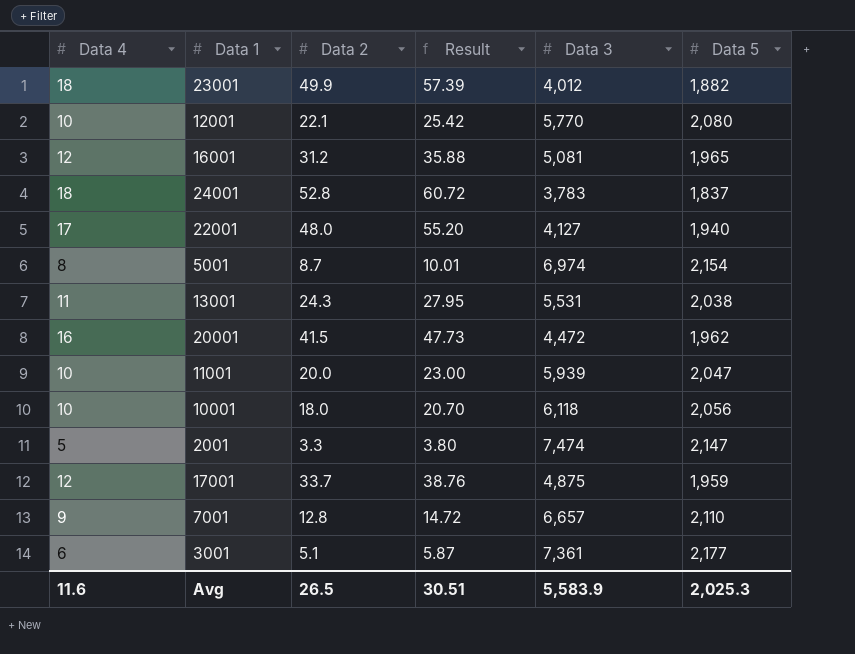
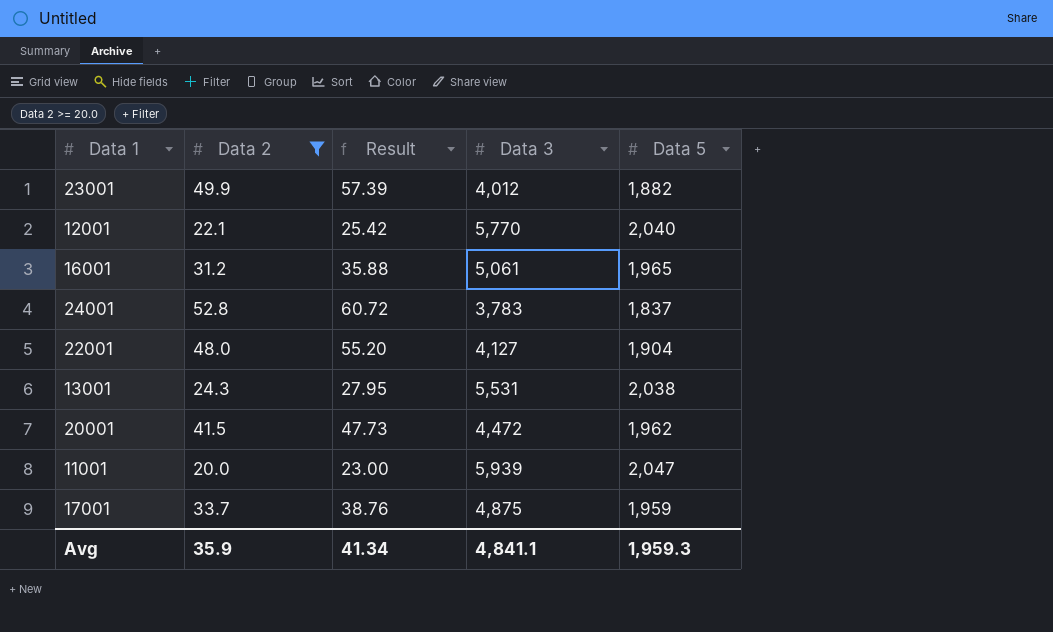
filter: none -> Data 2 >= 20.0
column Data 4 | position: 1 -> none
12001 | Data 5: 2,080 -> 2,040
16001 | Data 3: 5,081 -> 5,061
22001 | Data 5: 1,940 -> 1,904
Avg | Data 2: 26.5 -> 35.9
Avg | Result: 30.51 -> 41.34
Avg | Data 3: 5,583.9 -> 4,841.1
Avg | Data 5: 2,025.3 -> 1,959.3

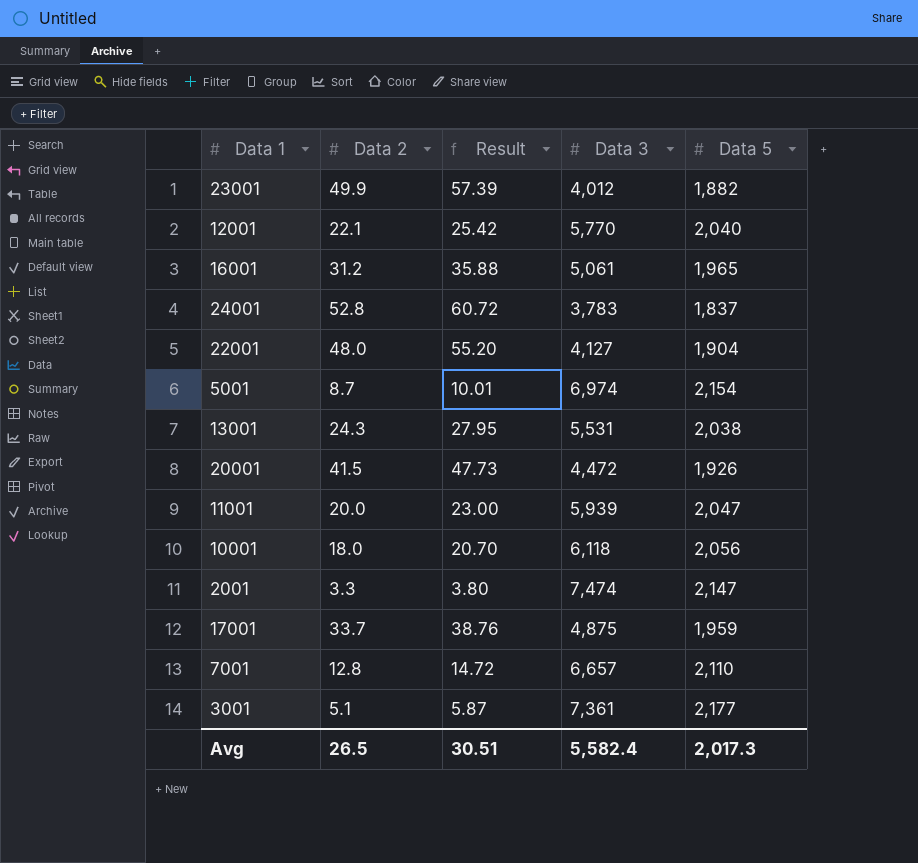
filter: Data 2 >= 20.0 -> none
20001 | Data 5: 1,962 -> 1,926
Avg | Data 2: 35.9 -> 26.5
Avg | Result: 41.34 -> 30.51
Avg | Data 3: 4,841.1 -> 5,582.4
Avg | Data 5: 1,959.3 -> 2,017.3

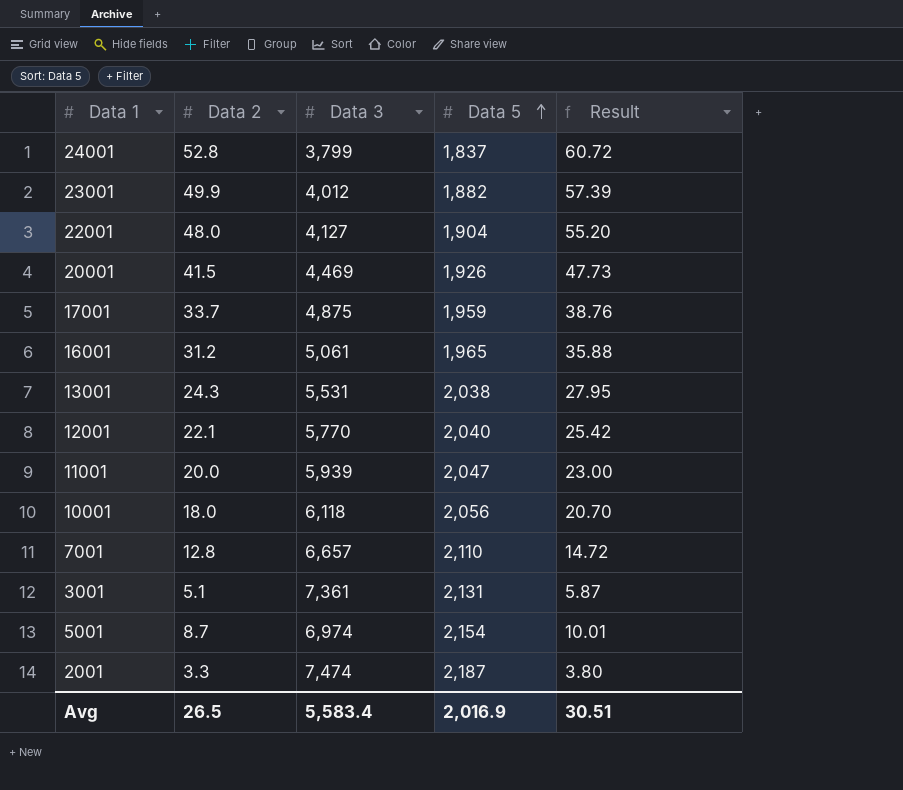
row order: none -> Data 5 ascending
column Result | position: 3 -> 5
24001 | Data 3: 3,783 -> 3,799
20001 | Data 3: 4,472 -> 4,469
3001 | Data 5: 2,177 -> 2,131
2001 | Data 5: 2,147 -> 2,187
Avg | Data 3: 5,582.4 -> 5,583.4
Avg | Data 5: 2,017.3 -> 2,016.9

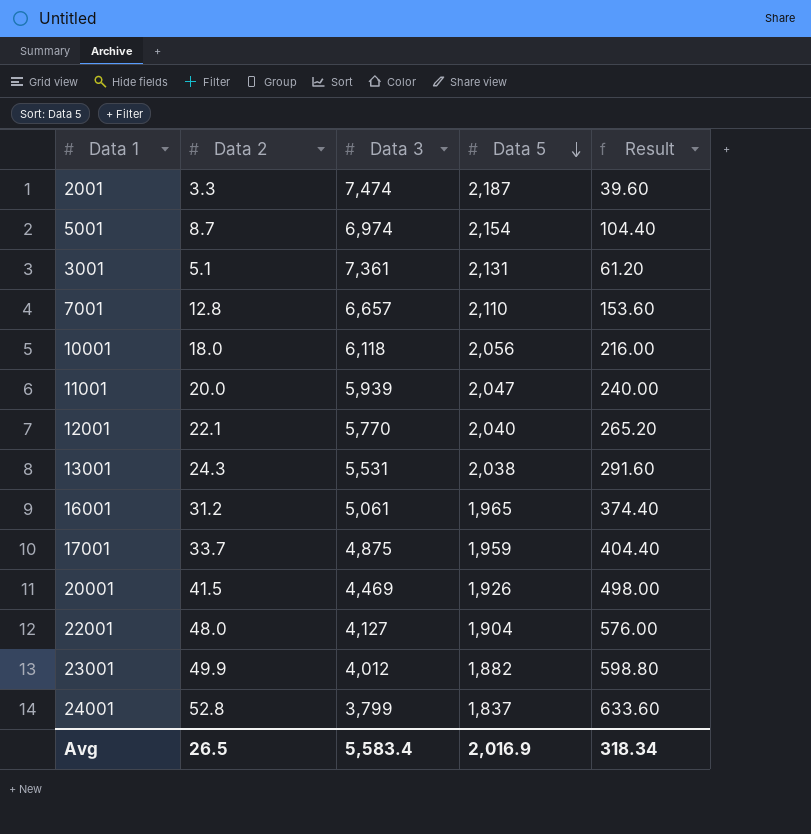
row order: Data 5 ascending -> Data 5 descending
column Result | formula: [Data 2] * 1.15 -> [Data 2] * 12
Avg | Result: 30.51 -> 318.34

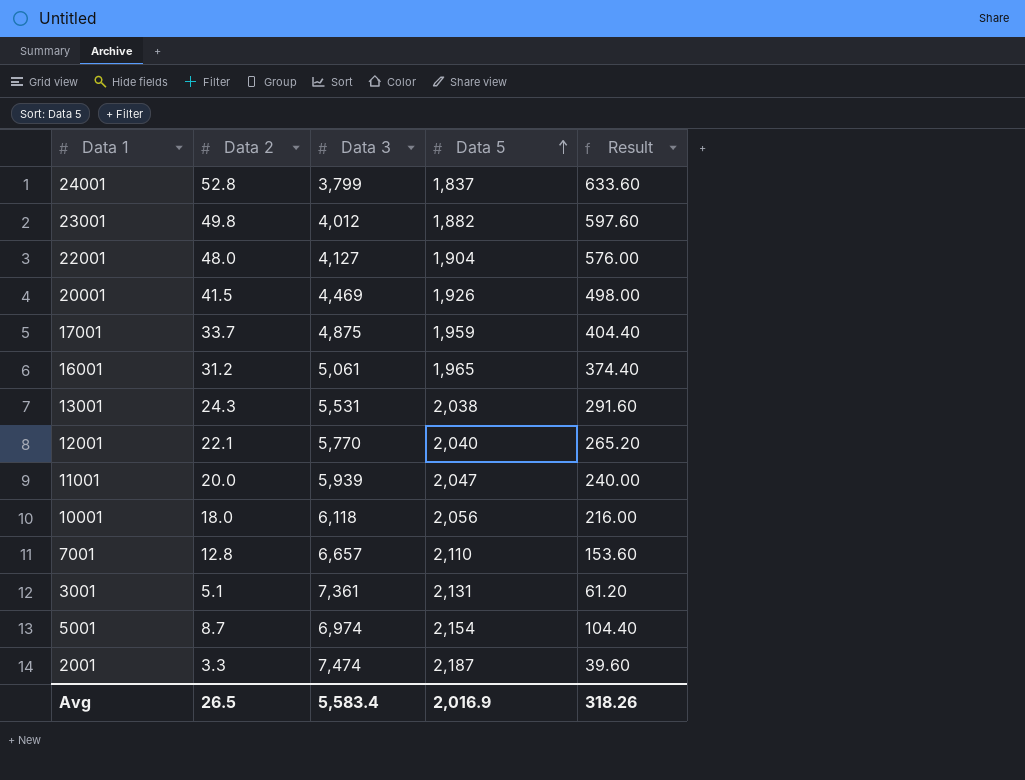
row order: Data 5 descending -> Data 5 ascending
23001 | Data 2: 49.9 -> 49.8
23001 | Result: 598.80 -> 597.60
Avg | Result: 318.34 -> 318.26

